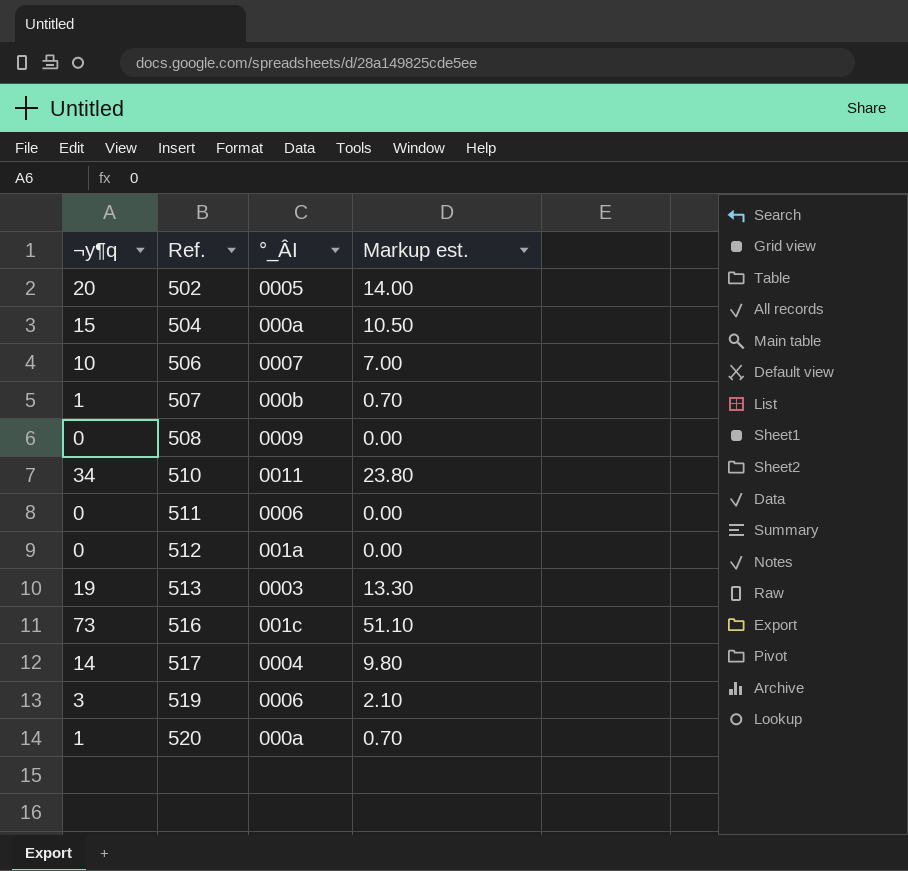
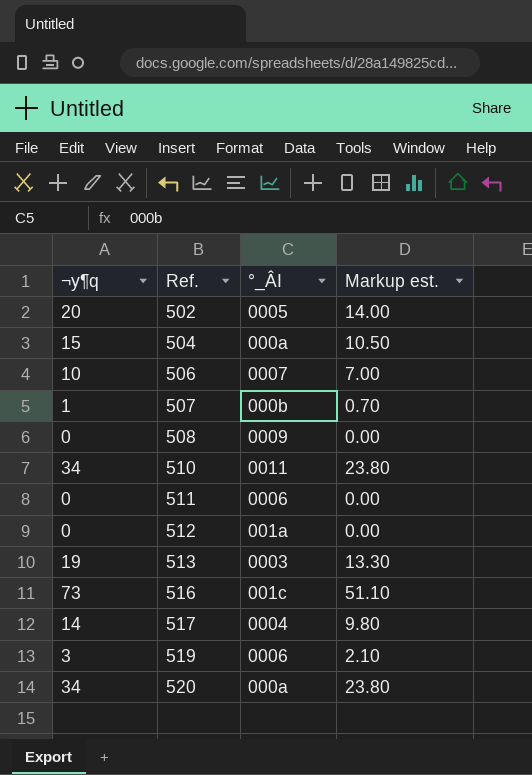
520 | ¬y¶q: 1 -> 34
520 | Markup est.: 0.70 -> 23.80

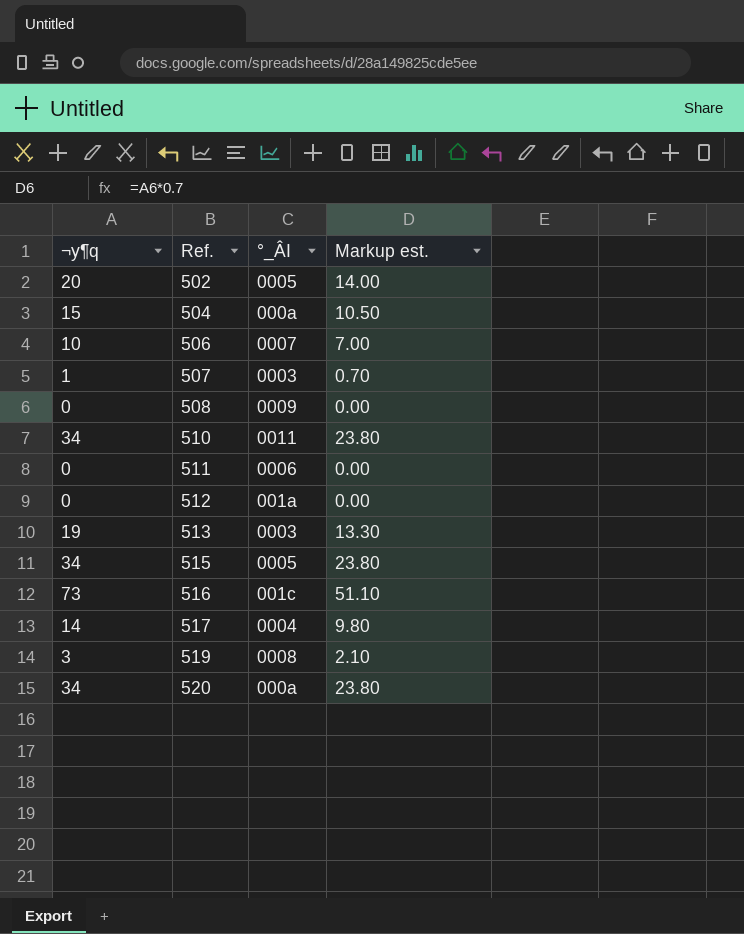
507 | °_ÂI: 000b -> 0003
row 515: none -> 34 | 0005 | 23.80
519 | °_ÂI: 0006 -> 0008

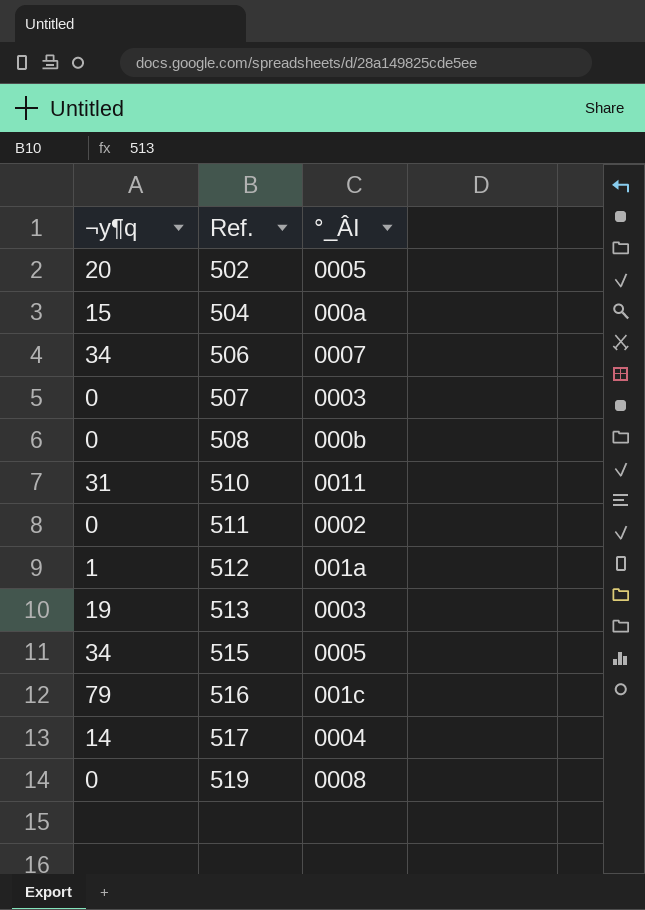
column Markup est. | formula: [¬y¶q] * 0.7 -> none
row 520: 34 | 000a | 23.80 -> none
506 | ¬y¶q: 10 -> 34
507 | ¬y¶q: 1 -> 0
508 | °_ÂI: 0009 -> 000b
510 | ¬y¶q: 34 -> 31
511 | °_ÂI: 0006 -> 0002
512 | ¬y¶q: 0 -> 1
516 | ¬y¶q: 73 -> 79
519 | ¬y¶q: 3 -> 0

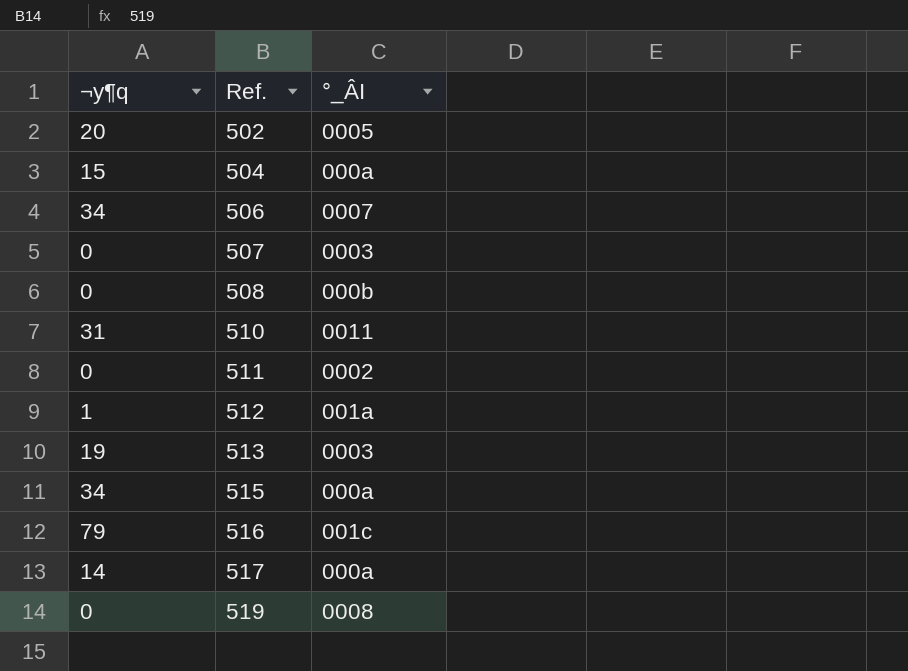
515 | °_ÂI: 0005 -> 000a
517 | °_ÂI: 0004 -> 000a

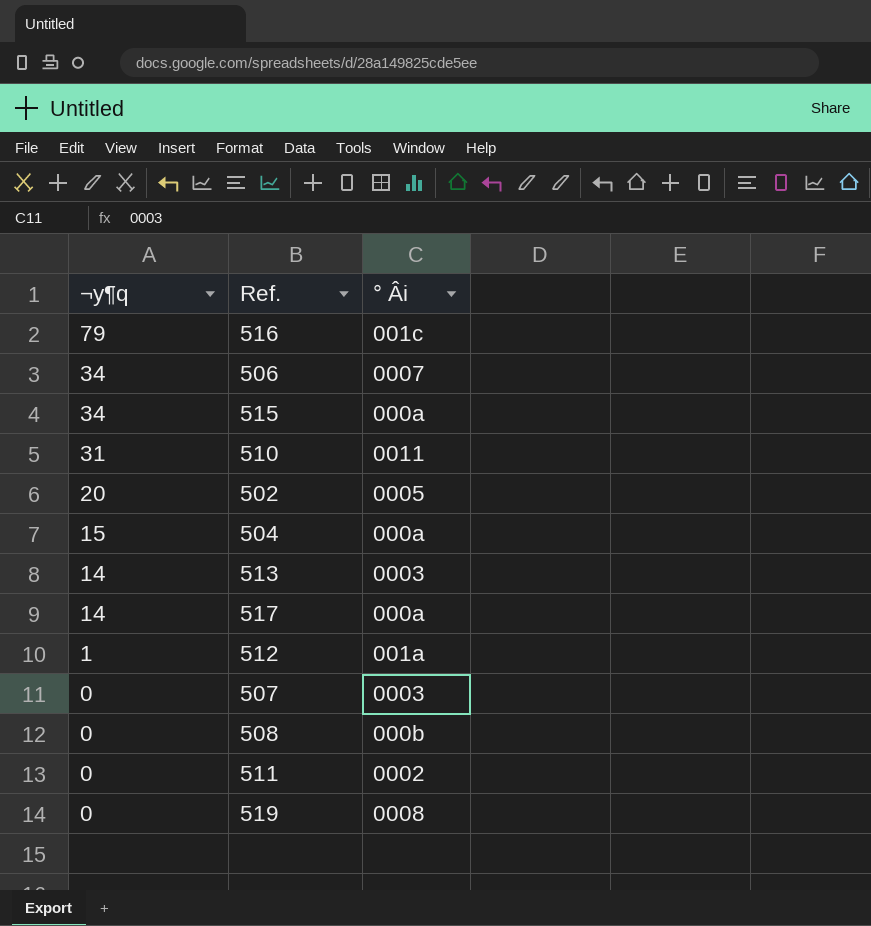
row order: Ref. ascending -> ¬y¶q descending
column name: °_ÂI -> ° Âi
513 | ¬y¶q: 19 -> 14

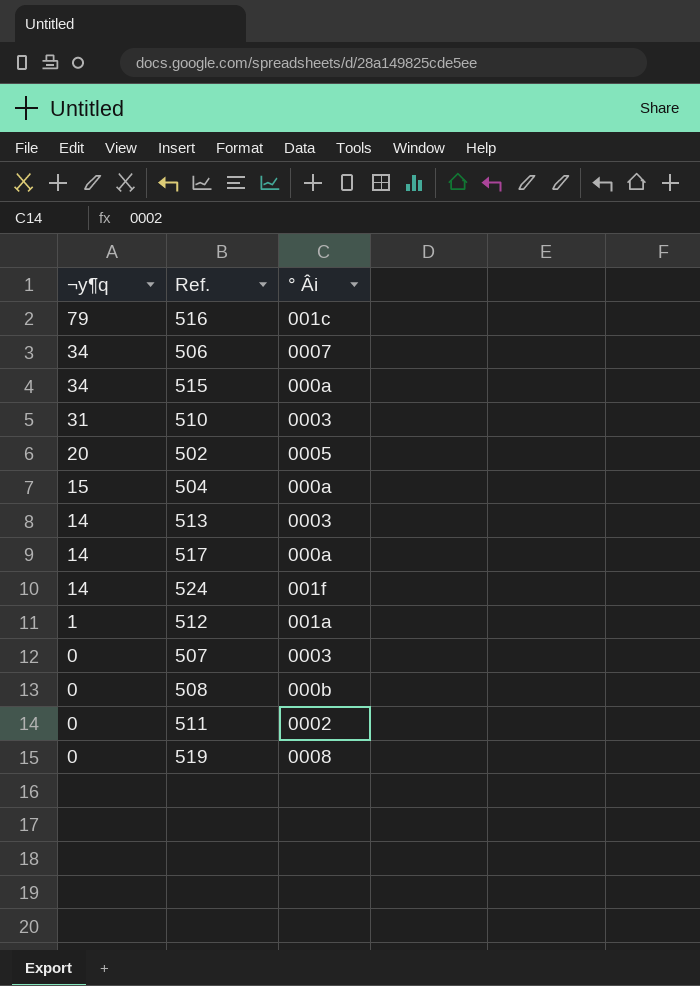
510 | ° Âi: 0011 -> 0003
row 524: none -> 14 | 001f

